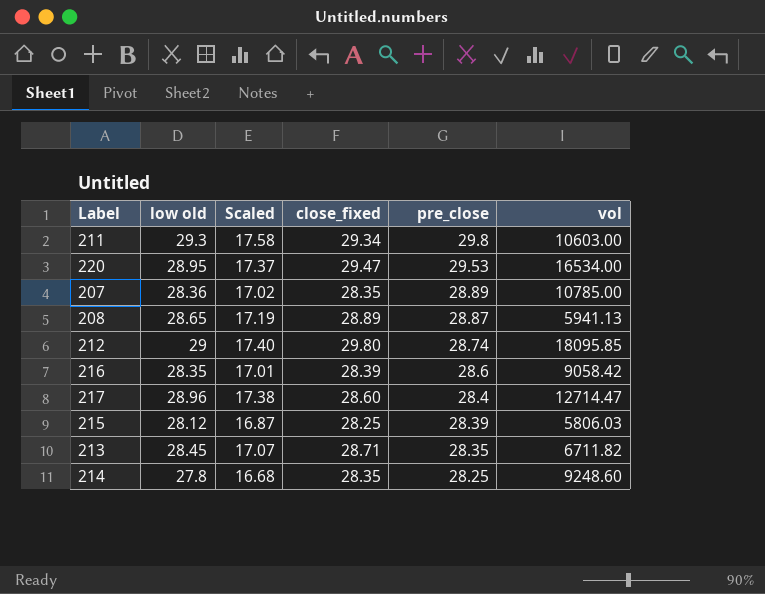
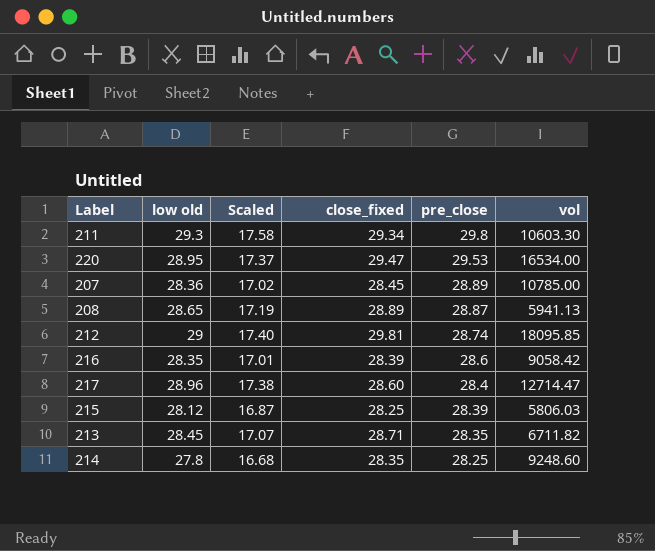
211 | vol: 10603.00 -> 10603.30
207 | close_fixed: 28.35 -> 28.45
212 | close_fixed: 29.80 -> 29.81

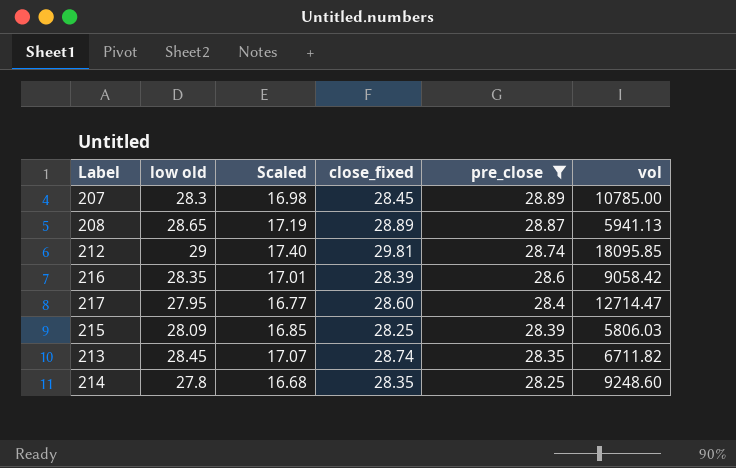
filter: none -> pre_close <= 28.89
207 | low old: 28.36 -> 28.3
207 | Scaled: 17.02 -> 16.98
217 | low old: 28.96 -> 27.95
217 | Scaled: 17.38 -> 16.77
215 | low old: 28.12 -> 28.09
215 | Scaled: 16.87 -> 16.85
213 | close_fixed: 28.71 -> 28.74

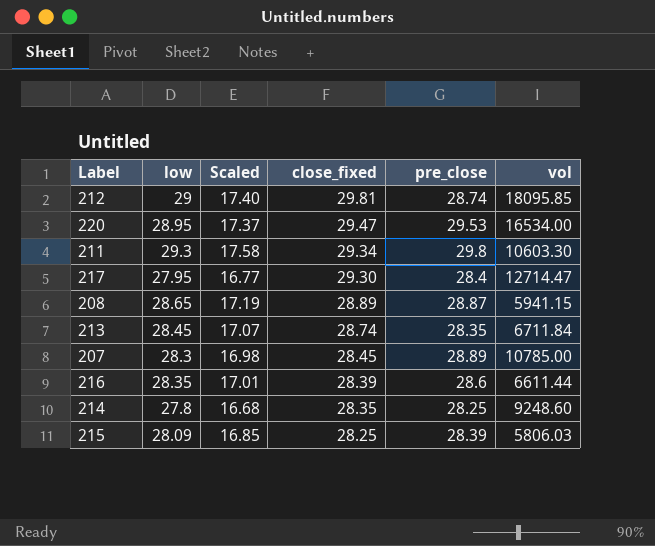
filter: pre_close <= 28.89 -> none
row order: pre_close descending -> close_fixed descending
column name: low old -> low
217 | close_fixed: 28.60 -> 29.30
208 | vol: 5941.13 -> 5941.15
213 | vol: 6711.82 -> 6711.84
216 | vol: 9058.42 -> 6611.44

